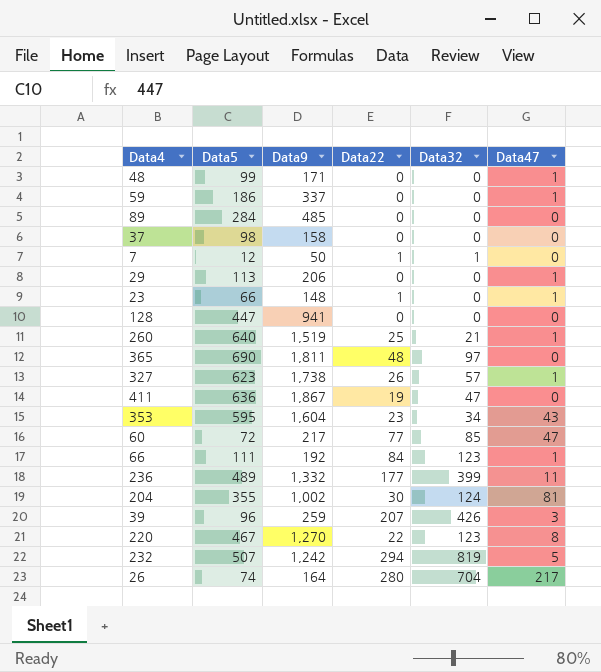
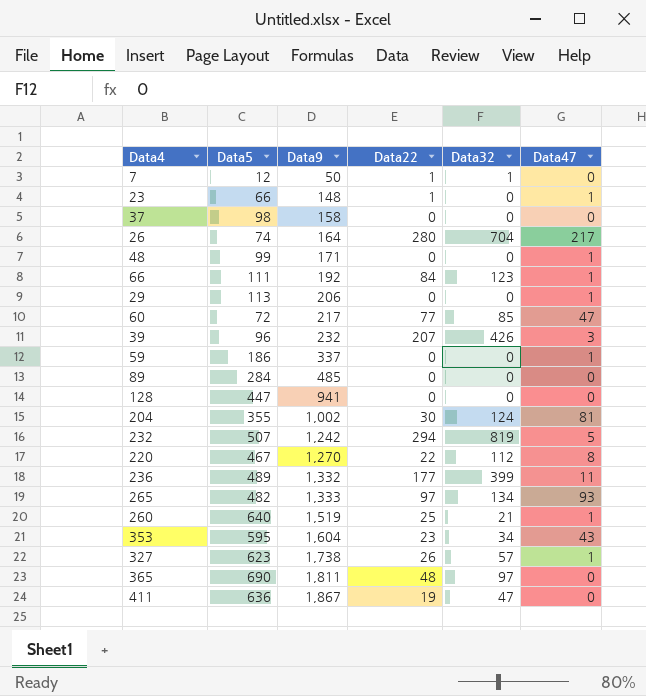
row order: none -> Data9 ascending
39 | Data9: 259 -> 232
220 | Data32: 123 -> 112
row 265: none -> 482 | 1,333 | 97 | 134 | 93

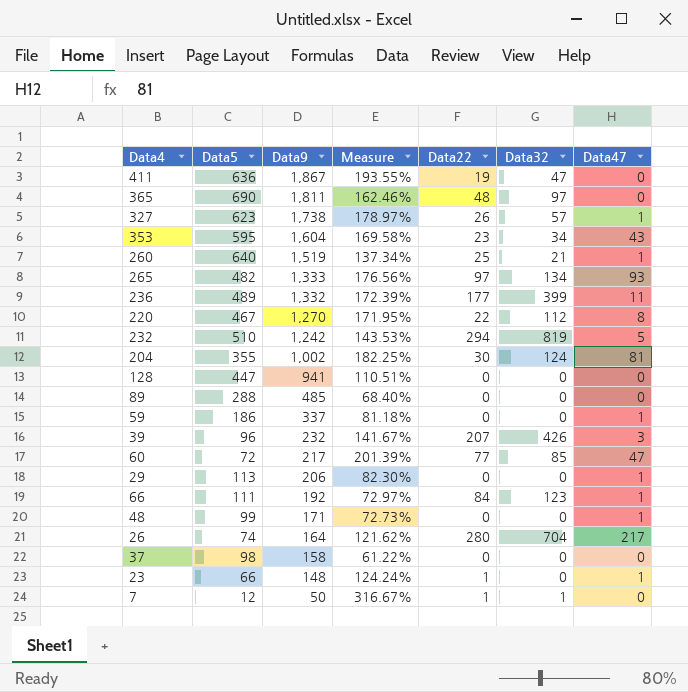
row order: Data9 ascending -> Data9 descending
column Measure | formula: none -> ([Data9] - [Data5]) / [Data5]
232 | Data5: 507 -> 510
89 | Data5: 284 -> 288

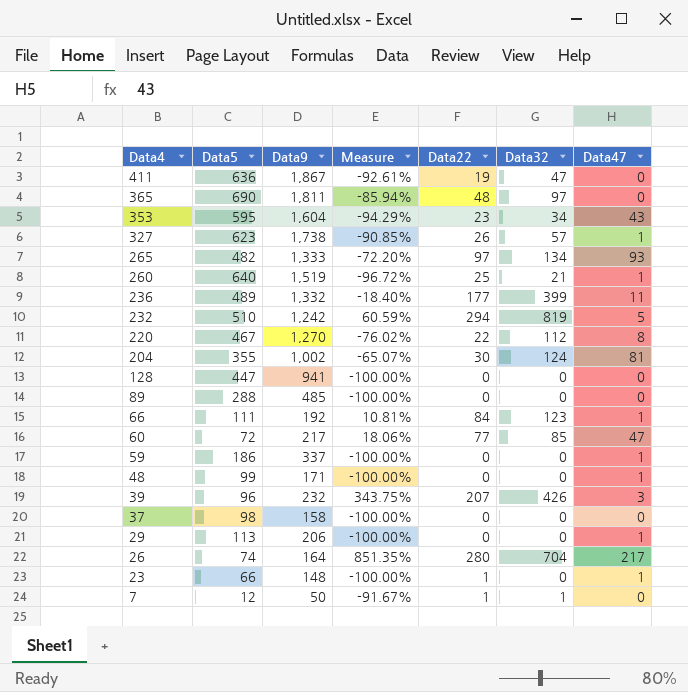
row order: Data9 descending -> Data4 descending
column Measure | formula: ([Data9] - [Data5]) / [Data5] -> ([Data32] - [Data5]) / [Data5]

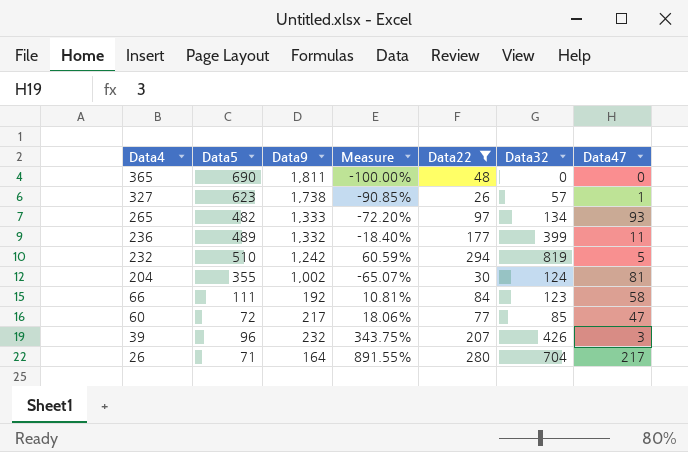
filter: none -> Data22 >= 26
365 | Measure: -85.94% -> -100.00%
365 | Data32: 97 -> 0
66 | Data47: 1 -> 58
26 | Data5: 74 -> 71
26 | Measure: 851.35% -> 891.55%

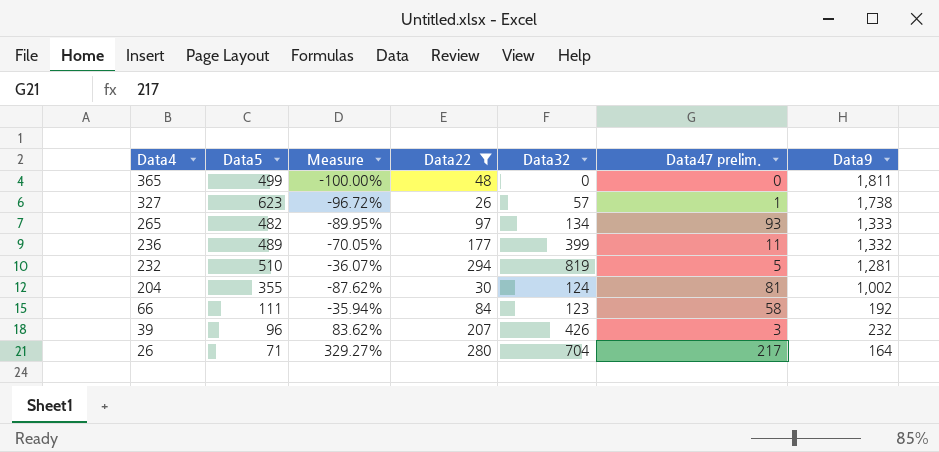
column Measure | formula: ([Data32] - [Data5]) / [Data5] -> ([Data32] - [Data9]) / [Data9]
column name: Data47 -> Data47 prelim.
column Data9 | position: 3 -> 7
row 60: 72 | 217 | 18.06% | 77 | 85 | 47 -> none
365 | Data5: 690 -> 499
232 | Data9: 1,242 -> 1,281

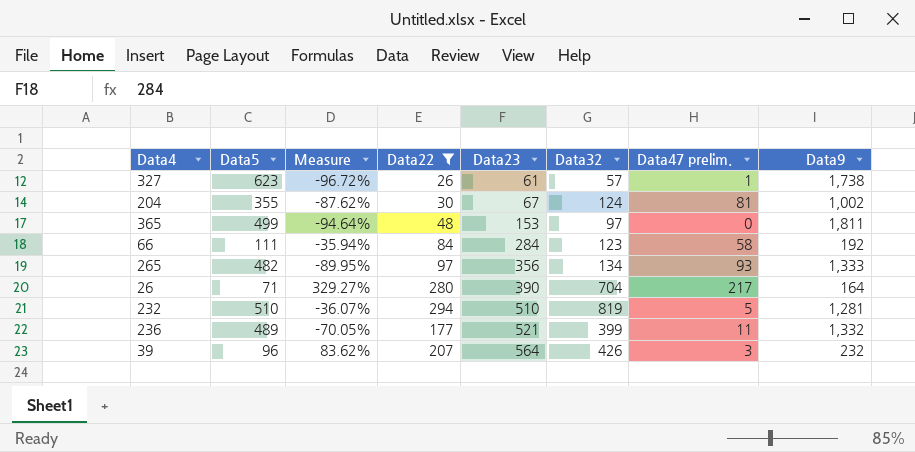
row order: Data4 descending -> Data23 ascending
column Data23 | position: none -> 5
365 | Measure: -100.00% -> -94.64%
365 | Data32: 0 -> 97

